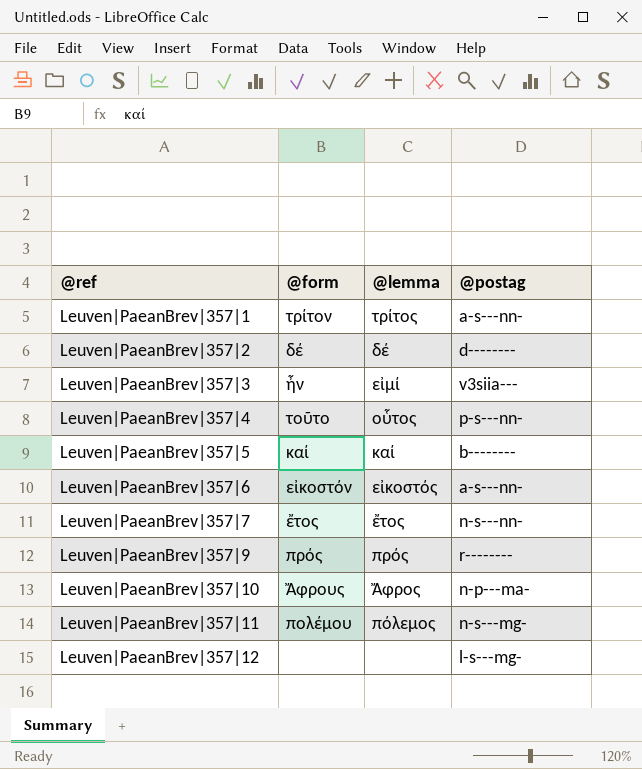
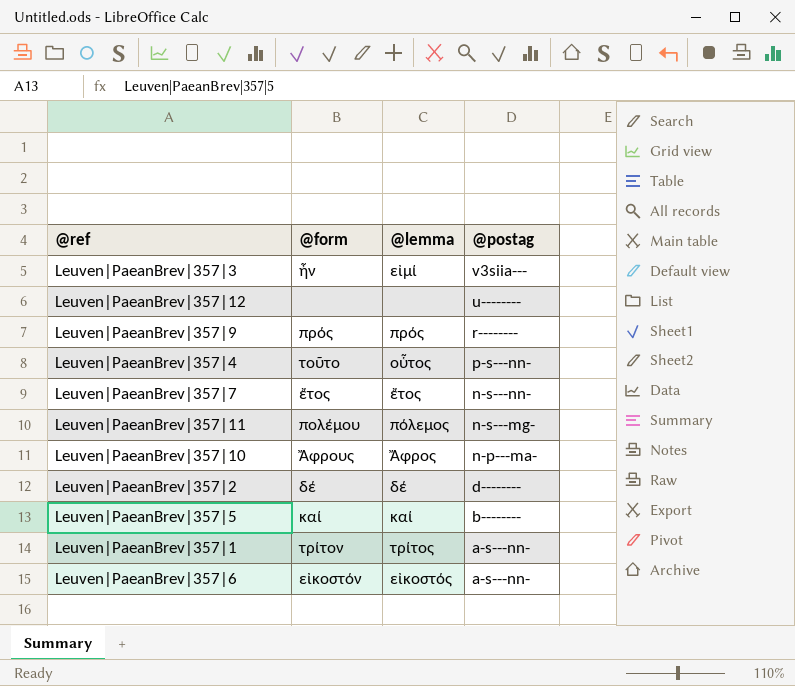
row order: @ref ascending -> @postag descending
Leuven|PaeanBrev|357|12 | @postag: l-s---mg- -> u--------

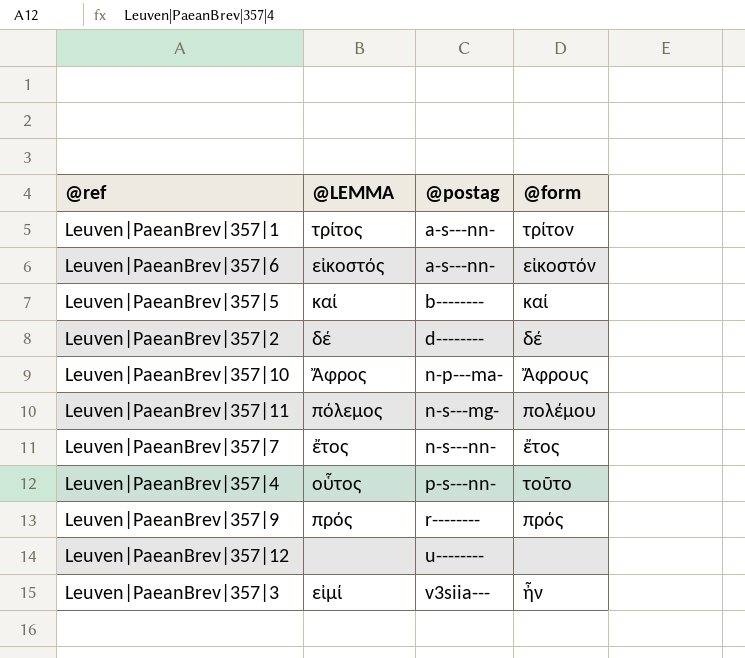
row order: @postag descending -> @postag ascending
column name: @lemma -> @LEMMA
column @form | position: 2 -> 4

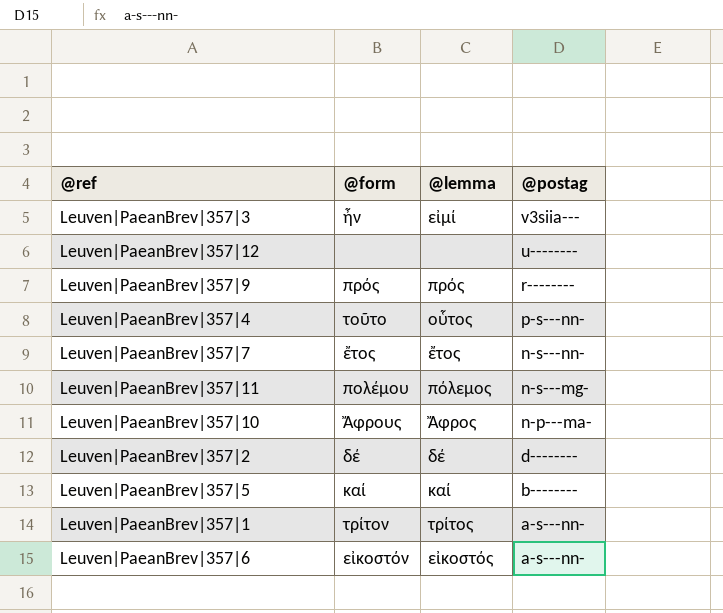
row order: @postag ascending -> @postag descending
column @form | position: 4 -> 2
column name: @LEMMA -> @lemma

